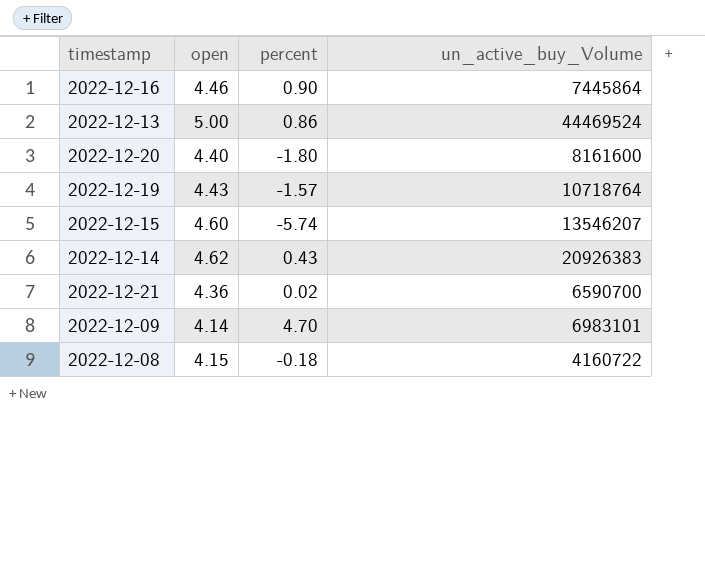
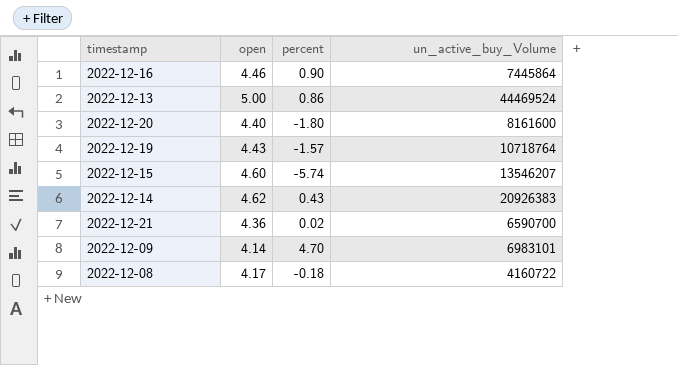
2022-12-08 | open: 4.15 -> 4.17

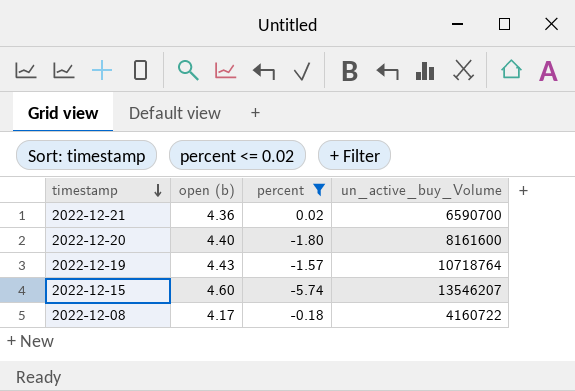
filter: none -> percent <= 0.02
row order: none -> timestamp descending
column name: open -> open (b)

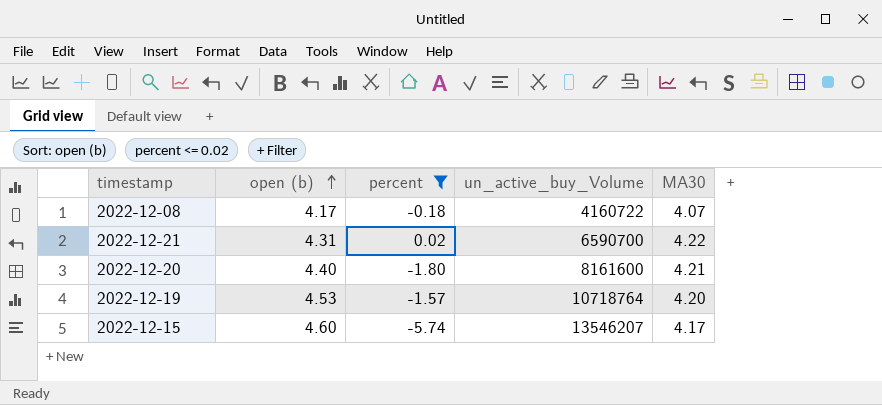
row order: timestamp descending -> open (b) ascending
column MA30 | position: none -> 5
2022-12-21 | open (b): 4.36 -> 4.31
2022-12-19 | open (b): 4.43 -> 4.53

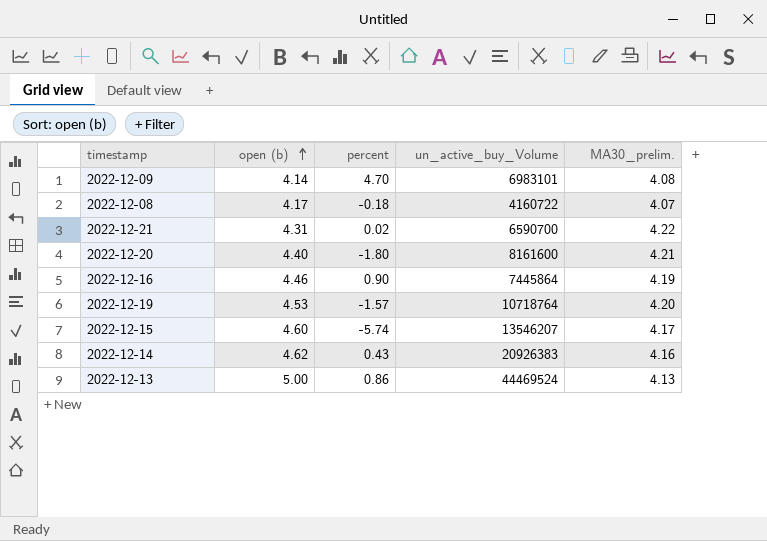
filter: percent <= 0.02 -> none
column name: MA30 -> MA30_prelim.

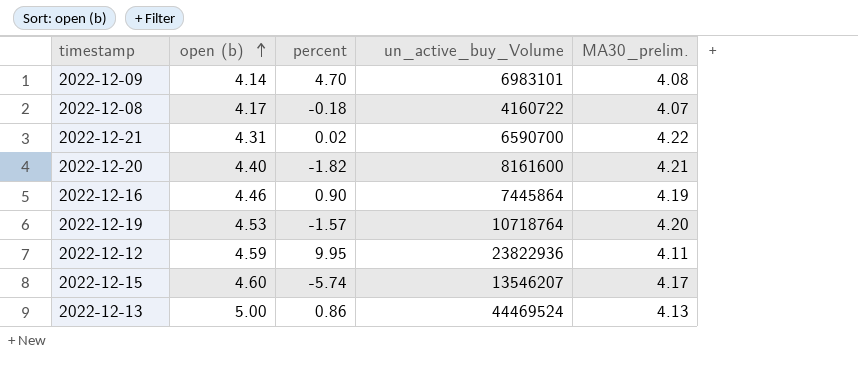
row 2022-12-14: 4.62 | 0.43 | 20926383 | 4.16 -> none
2022-12-20 | percent: -1.80 -> -1.82
row 2022-12-12: none -> 4.59 | 9.95 | 23822936 | 4.11

